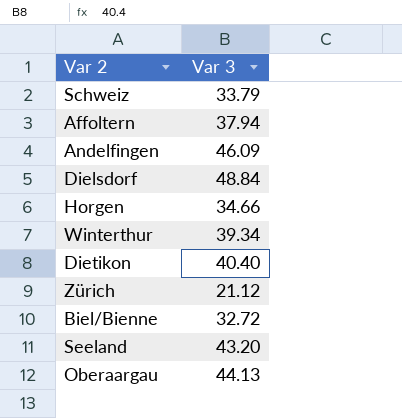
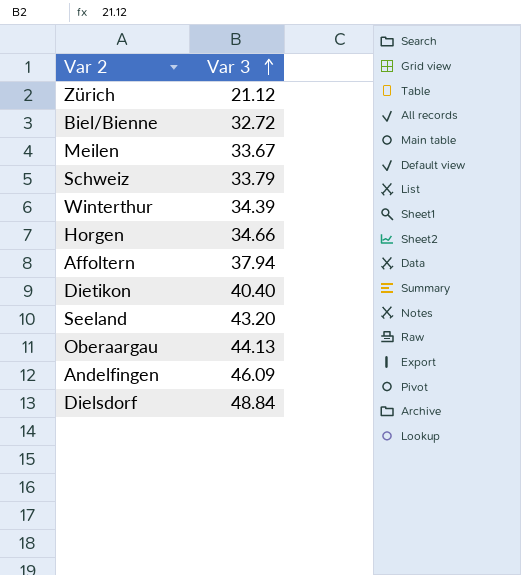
row order: none -> Var 3 ascending
row Meilen: none -> 33.67
Winterthur | Var 3: 39.34 -> 34.39

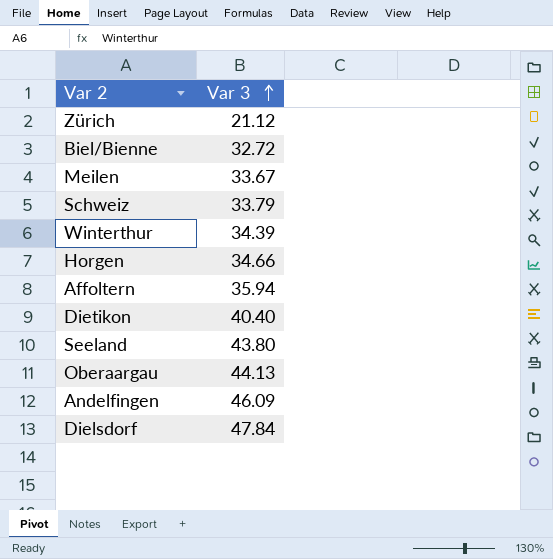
Affoltern | Var 3: 37.94 -> 35.94
Seeland | Var 3: 43.20 -> 43.80
Dielsdorf | Var 3: 48.84 -> 47.84

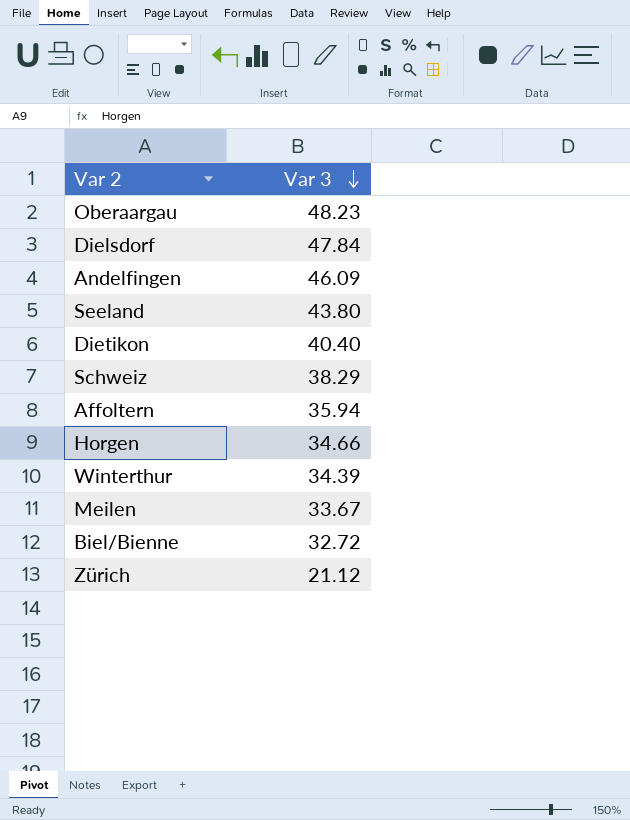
row order: Var 3 ascending -> Var 3 descending
Oberaargau | Var 3: 44.13 -> 48.23
Schweiz | Var 3: 33.79 -> 38.29

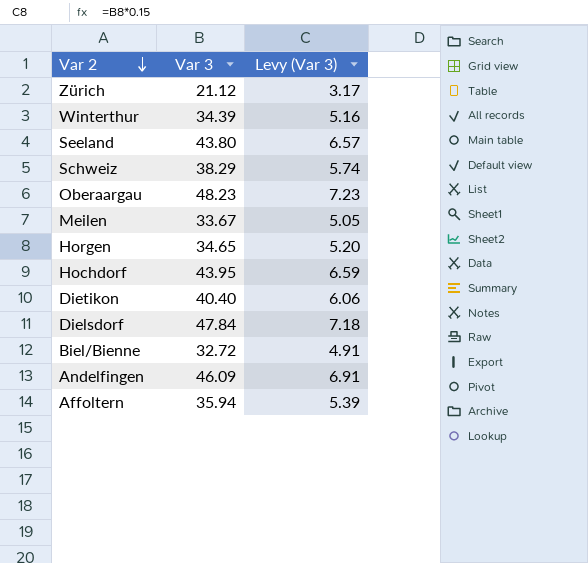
row order: Var 3 descending -> Var 2 descending
column Levy (Var 3) | formula: none -> [Var 3] * 0.15
Horgen | Var 3: 34.66 -> 34.65
row Hochdorf: none -> 43.95 | 6.59

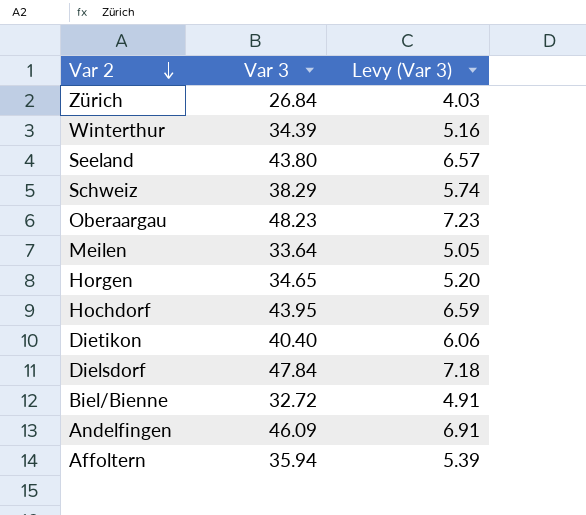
Zürich | Var 3: 21.12 -> 26.84
Zürich | Levy (Var 3): 3.17 -> 4.03
Meilen | Var 3: 33.67 -> 33.64

